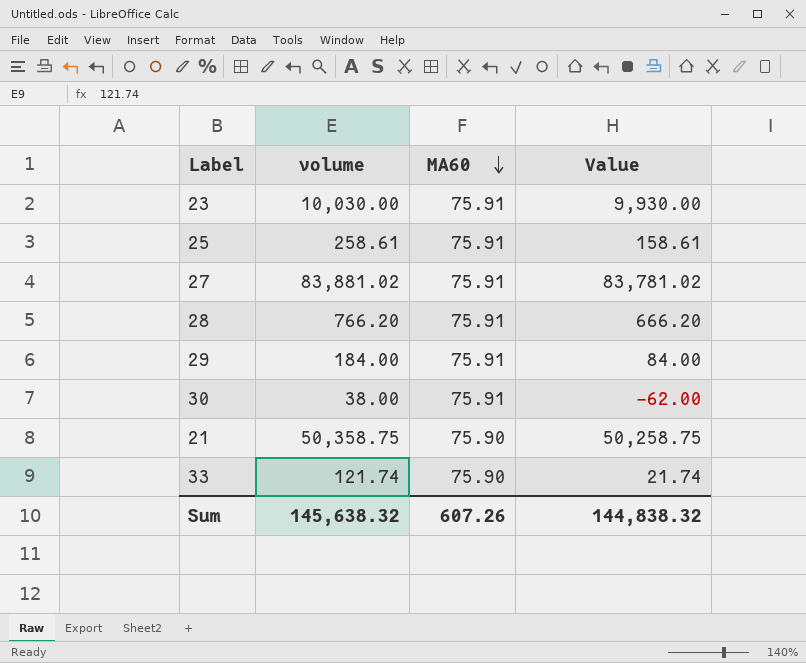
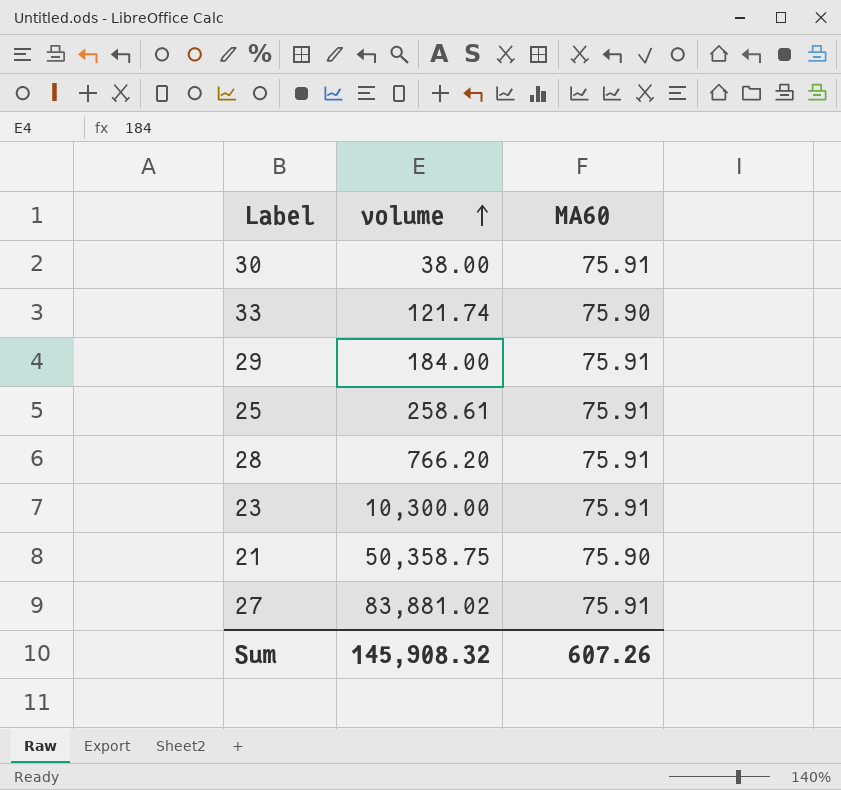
row order: MA60 descending -> volume ascending
column Value | formula: [volume] - 100 -> none
23 | volume: 10,030.00 -> 10,300.00
Sum | volume: 145,638.32 -> 145,908.32

